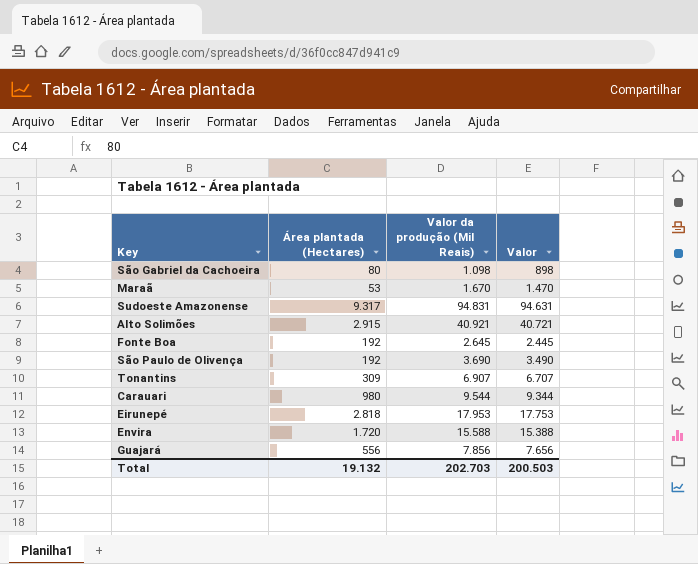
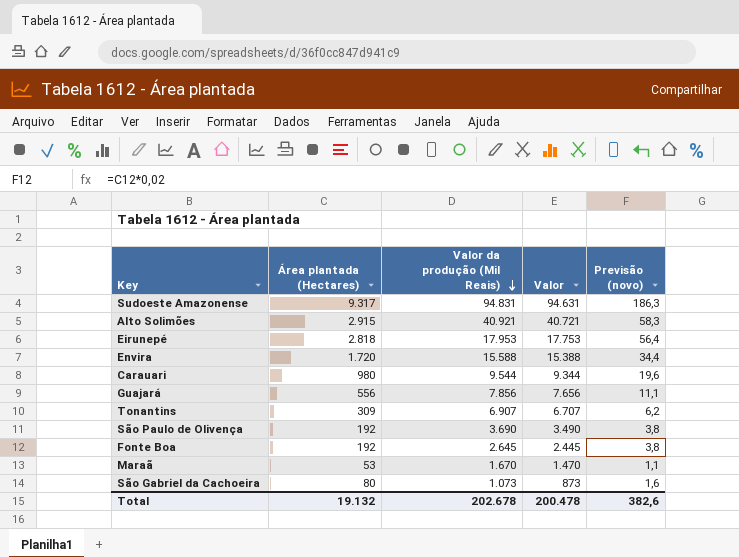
row order: none -> Valor da produção (Mil Reais) descending
column Previsão (novo) | formula: none -> [Área plantada (Hectares)] * 0,02
São Gabriel da Cachoeira | Valor da produção (Mil Reais): 1.098 -> 1.073
São Gabriel da Cachoeira | Valor: 898 -> 873
Total | Valor da produção (Mil Reais): 202.703 -> 202.678
Total | Valor: 200.503 -> 200.478

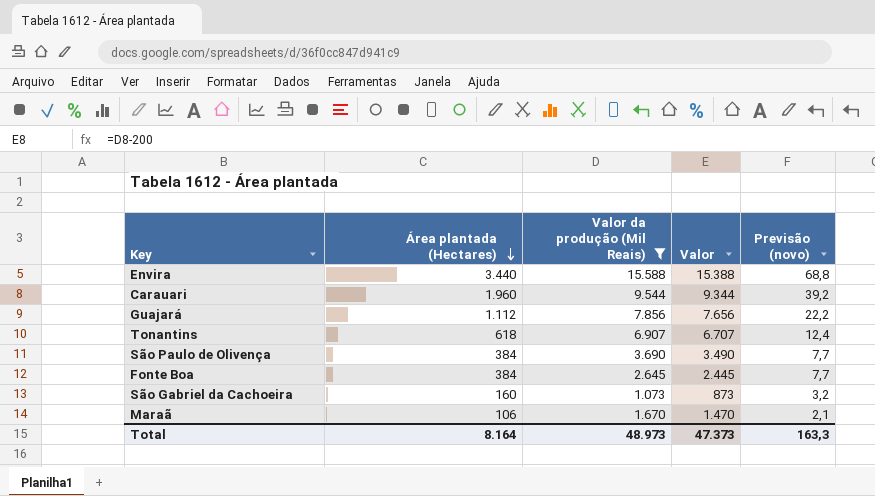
filter: none -> Valor da produção (Mil Reais) <= 15.588
row order: Valor da produção (Mil Reais) descending -> Área plantada (Hectares) descending
Envira | Área plantada (Hectares): 1.720 -> 3.440
Envira | Previsão (novo): 34,4 -> 68,8
Carauari | Área plantada (Hectares): 980 -> 1.960
Carauari | Previsão (novo): 19,6 -> 39,2
Guajará | Área plantada (Hectares): 556 -> 1.112
Guajará | Previsão (novo): 11,1 -> 22,2
Tonantins | Área plantada (Hectares): 309 -> 618
Tonantins | Previsão (novo): 6,2 -> 12,4
São Paulo de Olivença | Área plantada (Hectares): 192 -> 384
São Paulo de Olivença | Previsão (novo): 3,8 -> 7,7
Fonte Boa | Área plantada (Hectares): 192 -> 384
Fonte Boa | Previsão (novo): 3,8 -> 7,7
São Gabriel da Cachoeira | Área plantada (Hectares): 80 -> 160
São Gabriel da Cachoeira | Previsão (novo): 1,6 -> 3,2
Maraã | Área plantada (Hectares): 53 -> 106
Maraã | Previsão (novo): 1,1 -> 2,1
Total | Área plantada (Hectares): 19.132 -> 8.164
Total | Valor da produção (Mil Reais): 202.678 -> 48.973
Total | Valor: 200.478 -> 47.373
Total | Previsão (novo): 382,6 -> 163,3

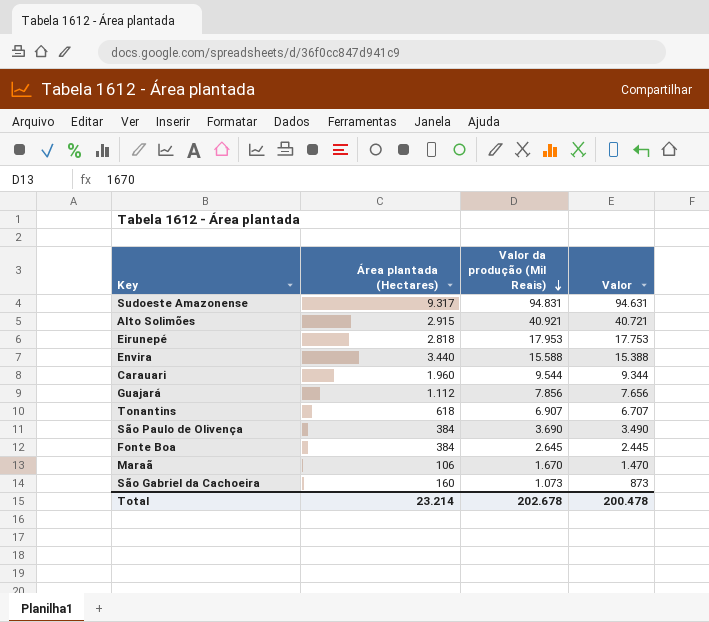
filter: Valor da produção (Mil Reais) <= 15.588 -> none
row order: Área plantada (Hectares) descending -> Valor da produção (Mil Reais) descending
column Previsão (novo) | formula: [Área plantada (Hectares)] * 0,02 -> none
Total | Área plantada (Hectares): 8.164 -> 23.214
Total | Valor da produção (Mil Reais): 48.973 -> 202.678
Total | Valor: 47.373 -> 200.478

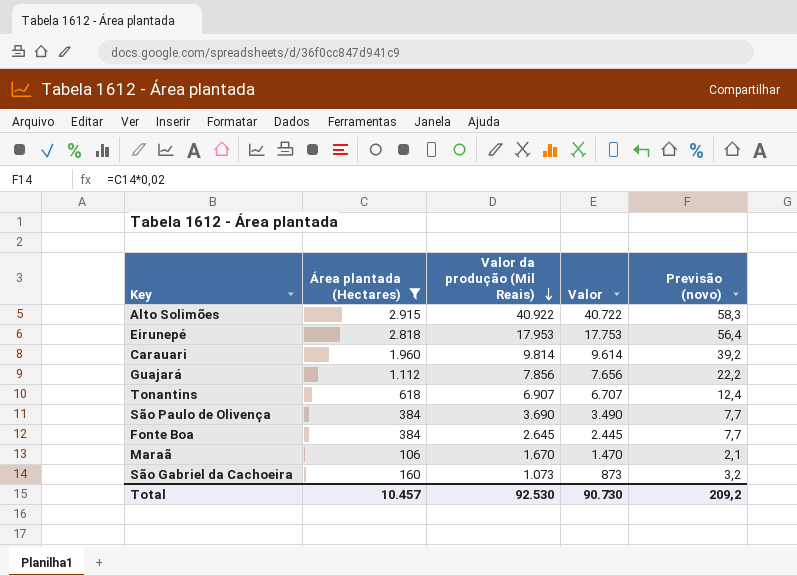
filter: none -> Área plantada (Hectares) <= 2.915
column Previsão (novo) | formula: none -> [Área plantada (Hectares)] * 0,02
Alto Solimões | Valor da produção (Mil Reais): 40.921 -> 40.922
Alto Solimões | Valor: 40.721 -> 40.722
Carauari | Valor da produção (Mil Reais): 9.544 -> 9.814
Carauari | Valor: 9.344 -> 9.614
Total | Área plantada (Hectares): 23.214 -> 10.457
Total | Valor da produção (Mil Reais): 202.678 -> 92.530
Total | Valor: 200.478 -> 90.730

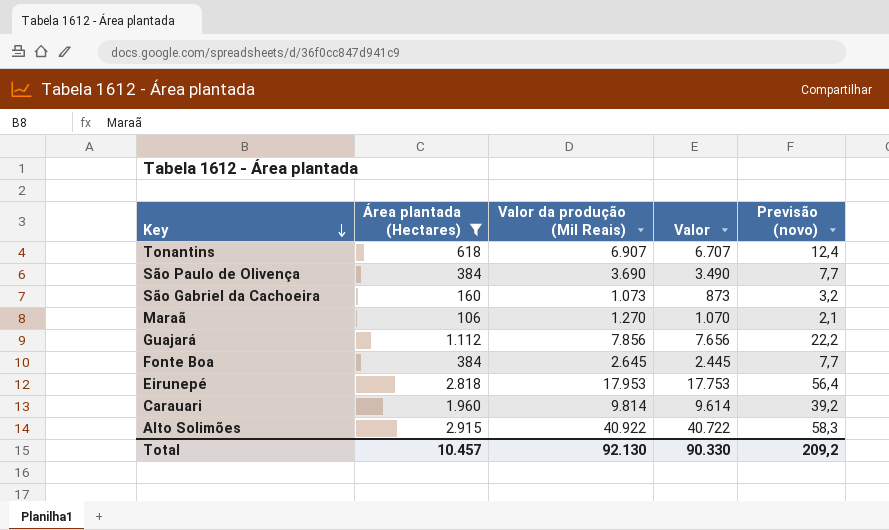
row order: Valor da produção (Mil Reais) descending -> Key descending
Maraã | Valor da produção (Mil Reais): 1.670 -> 1.270
Maraã | Valor: 1.470 -> 1.070
Total | Valor da produção (Mil Reais): 92.530 -> 92.130
Total | Valor: 90.730 -> 90.330

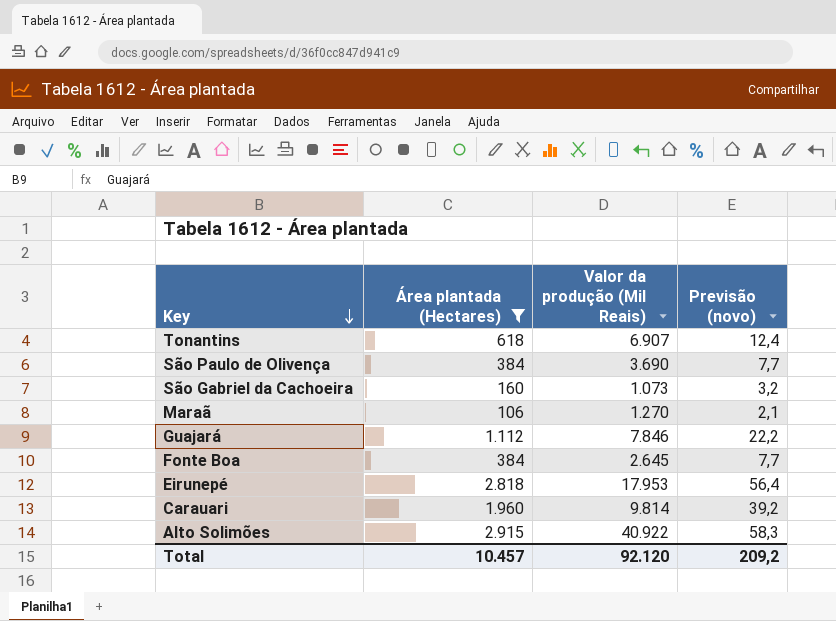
column Valor | formula: [Valor da produção (Mil Reais)] - 200 -> none
Guajará | Valor da produção (Mil Reais): 7.856 -> 7.846
Total | Valor da produção (Mil Reais): 92.130 -> 92.120

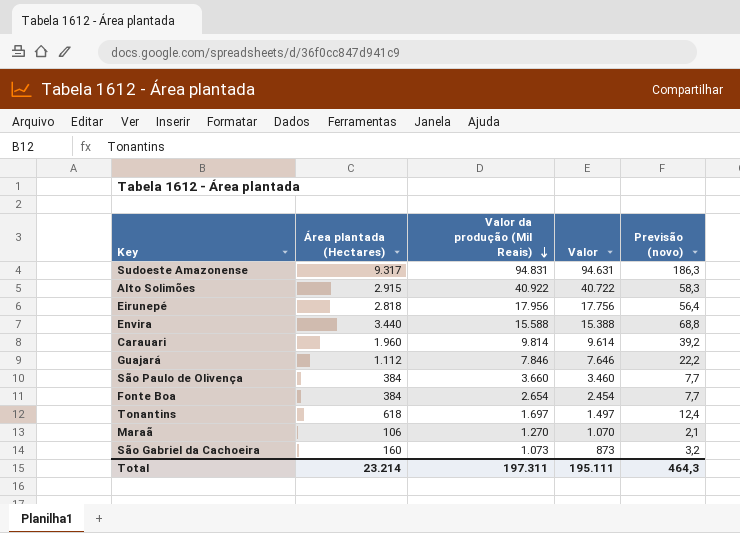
filter: Área plantada (Hectares) <= 2.915 -> none
row order: Key descending -> Valor da produção (Mil Reais) descending
column Valor | formula: none -> [Valor da produção (Mil Reais)] - 200
Eirunepé | Valor da produção (Mil Reais): 17.953 -> 17.956
São Paulo de Olivença | Valor da produção (Mil Reais): 3.690 -> 3.660
Fonte Boa | Valor da produção (Mil Reais): 2.645 -> 2.654
Tonantins | Valor da produção (Mil Reais): 6.907 -> 1.697
Total | Área plantada (Hectares): 10.457 -> 23.214
Total | Valor da produção (Mil Reais): 92.120 -> 197.311
Total | Previsão (novo): 209,2 -> 464,3

